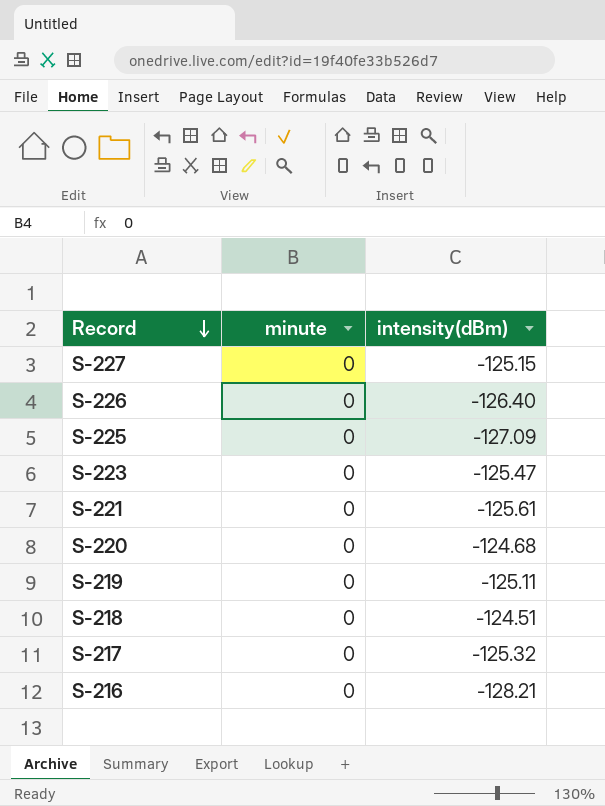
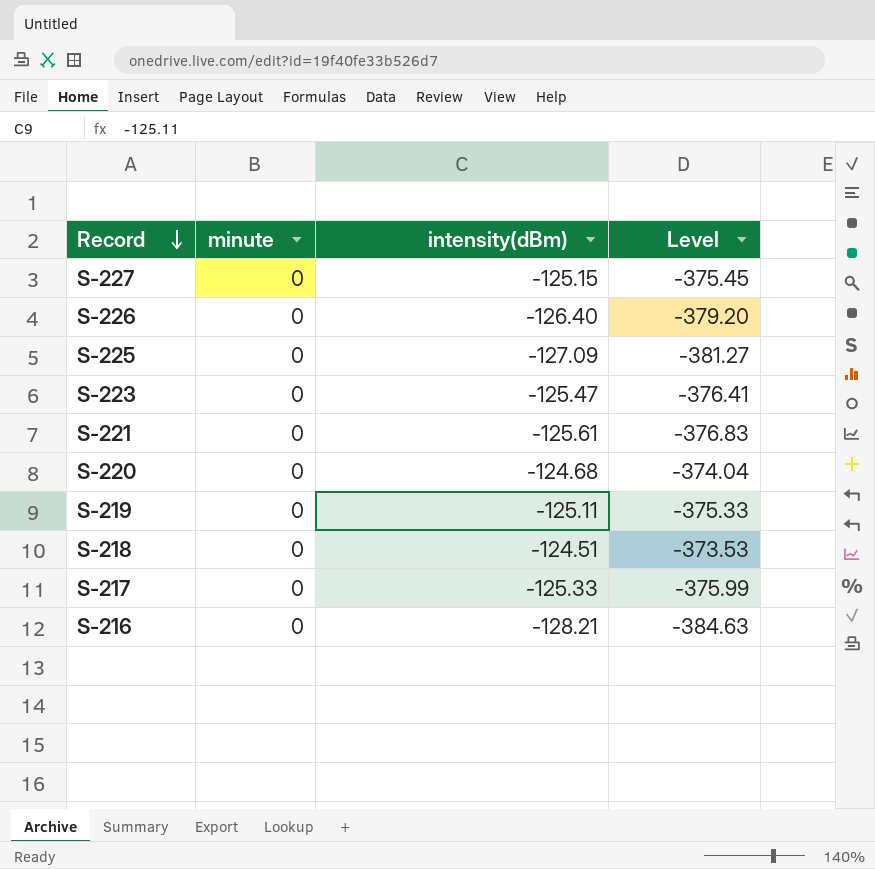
column Level | formula: none -> [intensity(dBm)] * 3
S-217 | intensity(dBm): -125.32 -> -125.33

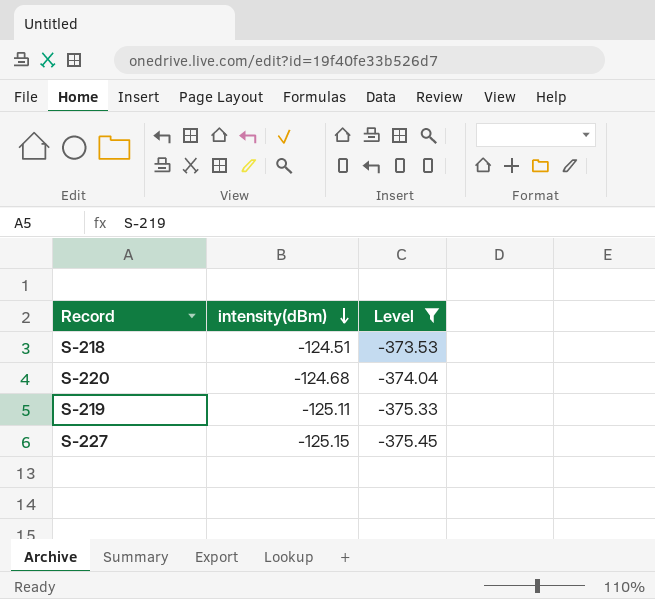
filter: none -> Level >= -375.45
row order: Record descending -> intensity(dBm) descending
column minute | position: 2 -> none

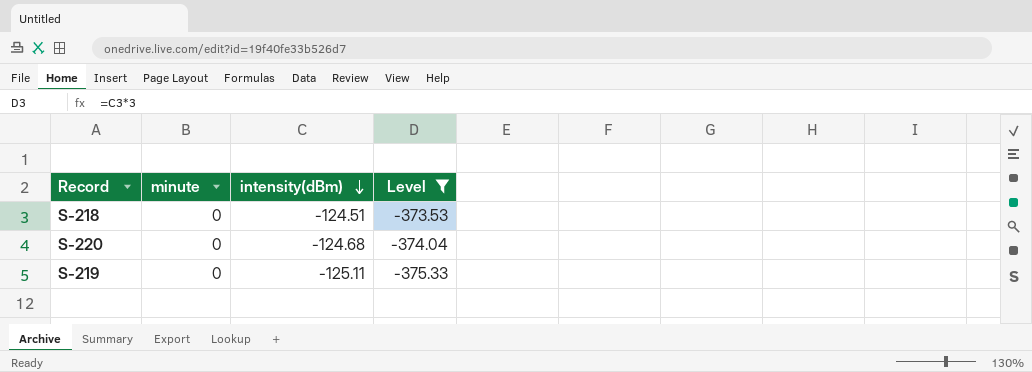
column minute | position: none -> 2
row S-227: -125.15 | -375.45 -> none

